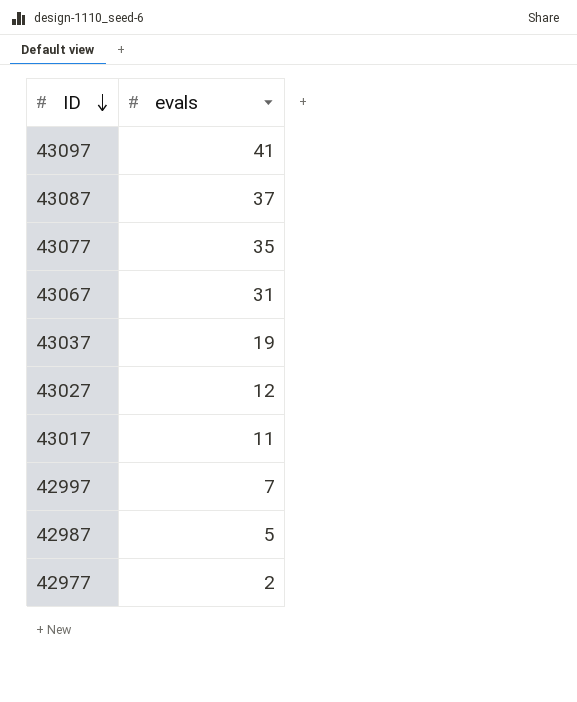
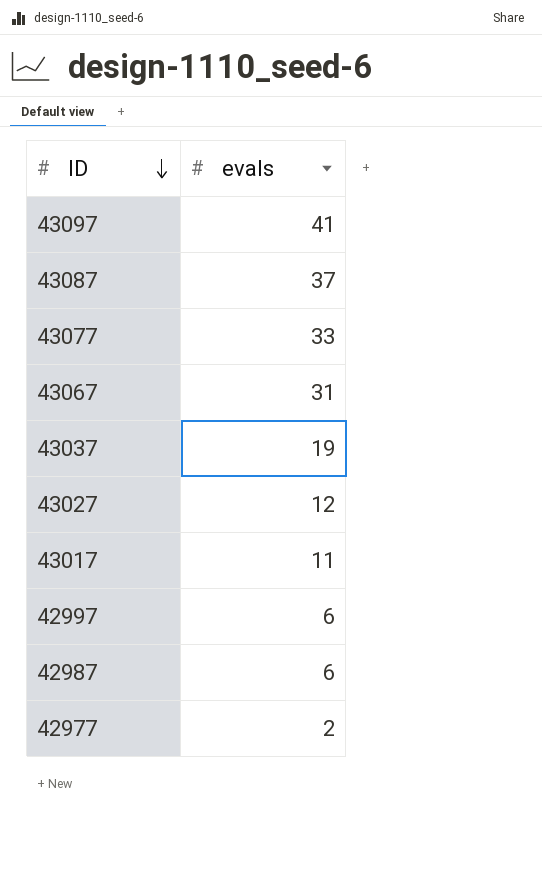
43077 | evals: 35 -> 33
42997 | evals: 7 -> 6
42987 | evals: 5 -> 6

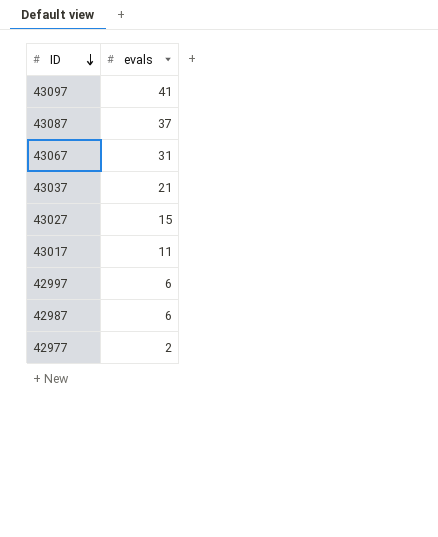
row 43077: 33 -> none
43037 | evals: 19 -> 21
43027 | evals: 12 -> 15

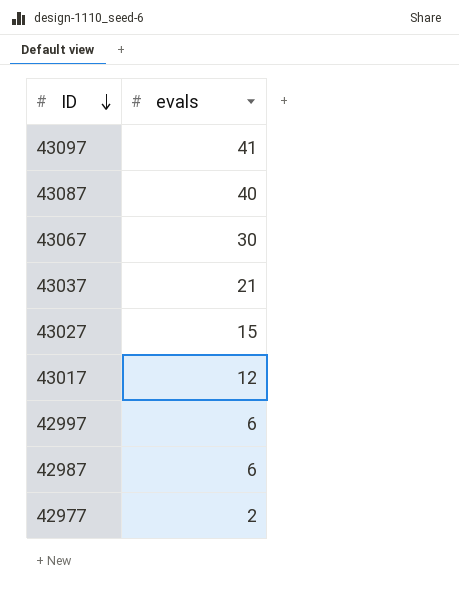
43087 | evals: 37 -> 40
43067 | evals: 31 -> 30
43017 | evals: 11 -> 12

